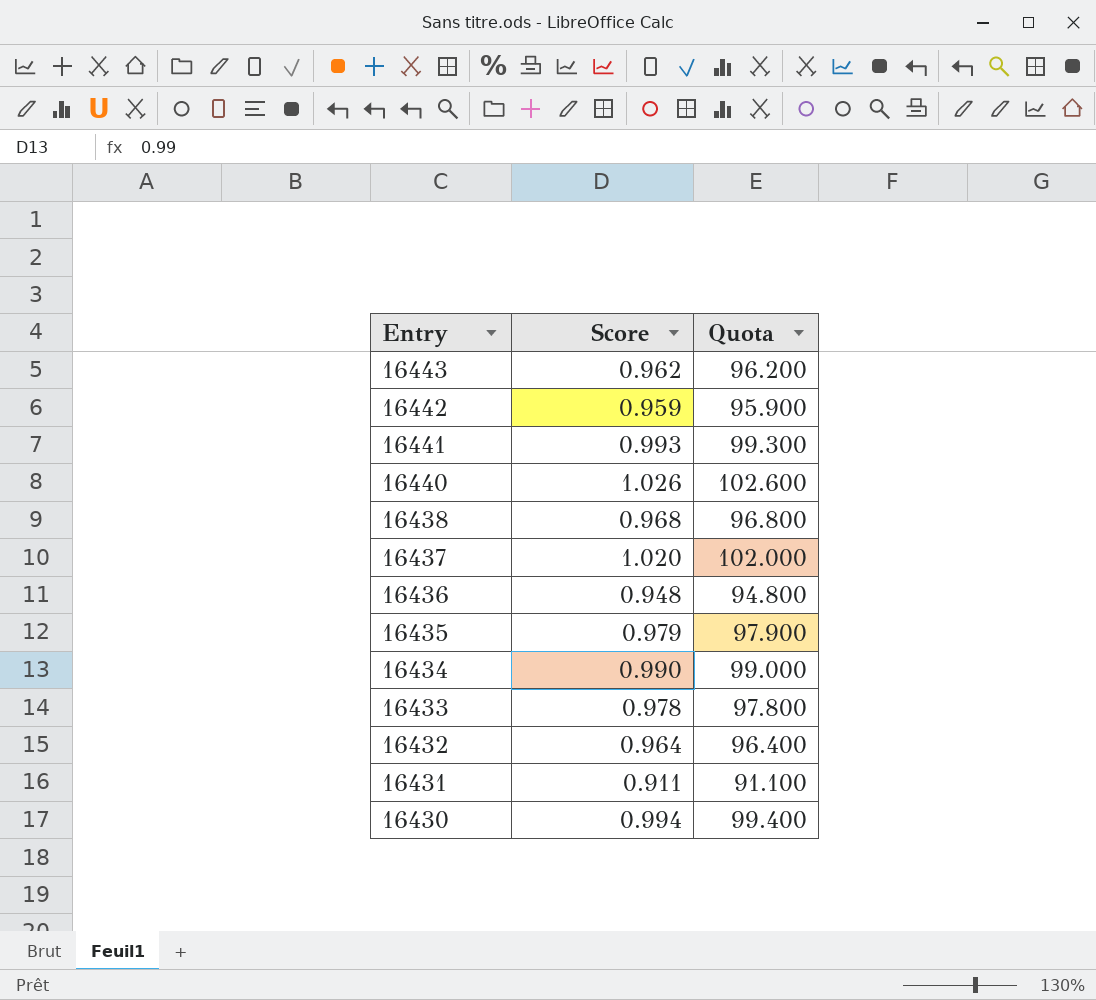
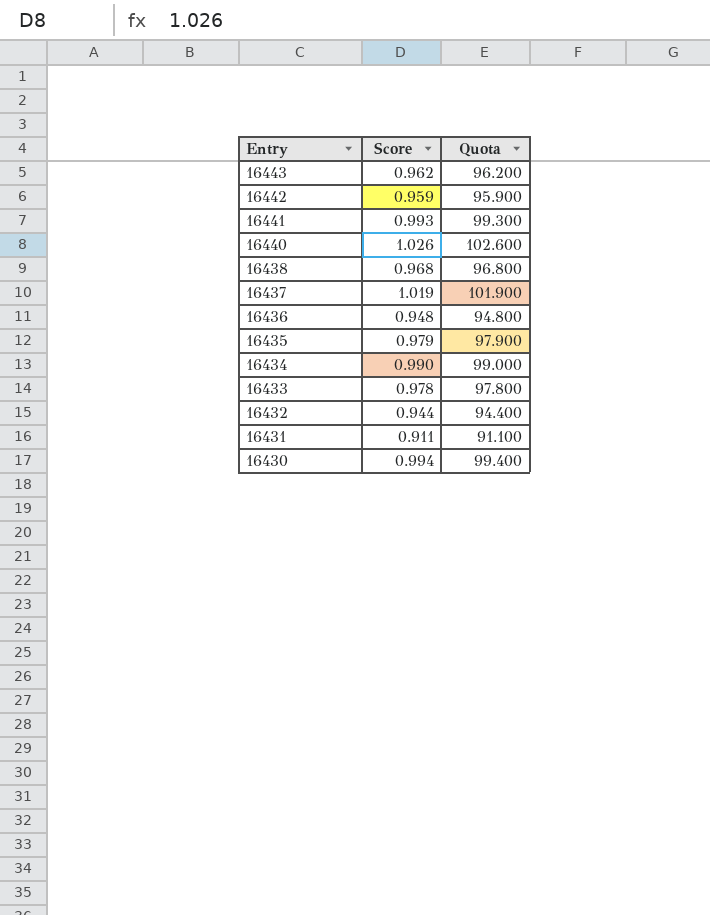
16437 | Score: 1.020 -> 1.019
16437 | Quota: 102.000 -> 101.900
16432 | Score: 0.964 -> 0.944
16432 | Quota: 96.400 -> 94.400

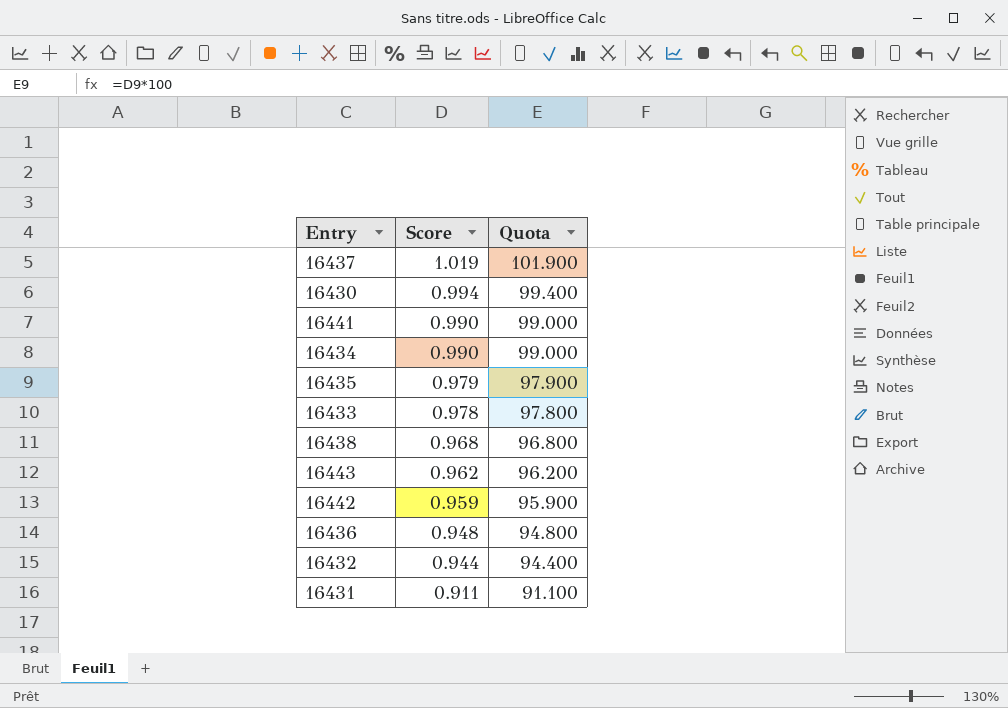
row order: Entry descending -> Score descending
row 16440: 1.026 | 102.600 -> none
16441 | Score: 0.993 -> 0.990
16441 | Quota: 99.300 -> 99.000

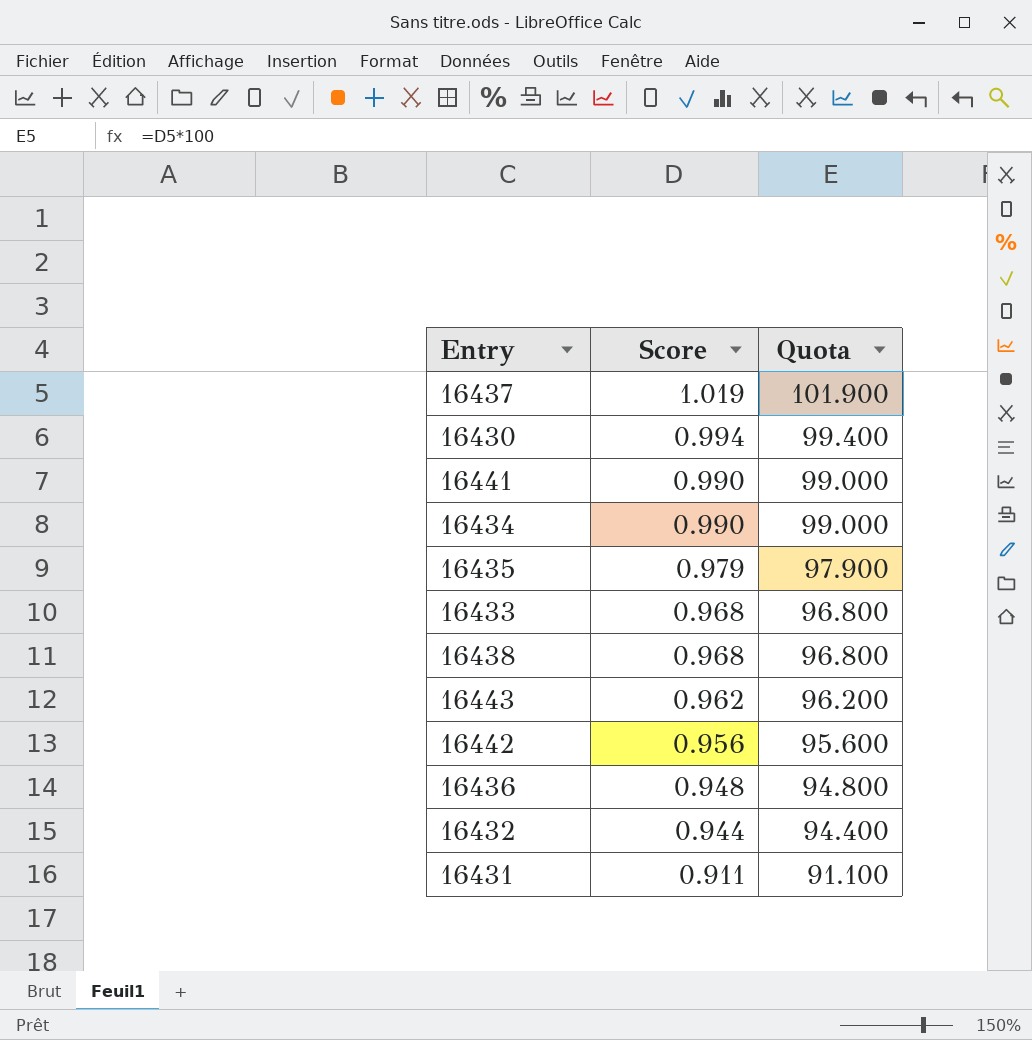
16433 | Score: 0.978 -> 0.968
16433 | Quota: 97.800 -> 96.800
16442 | Score: 0.959 -> 0.956
16442 | Quota: 95.900 -> 95.600

